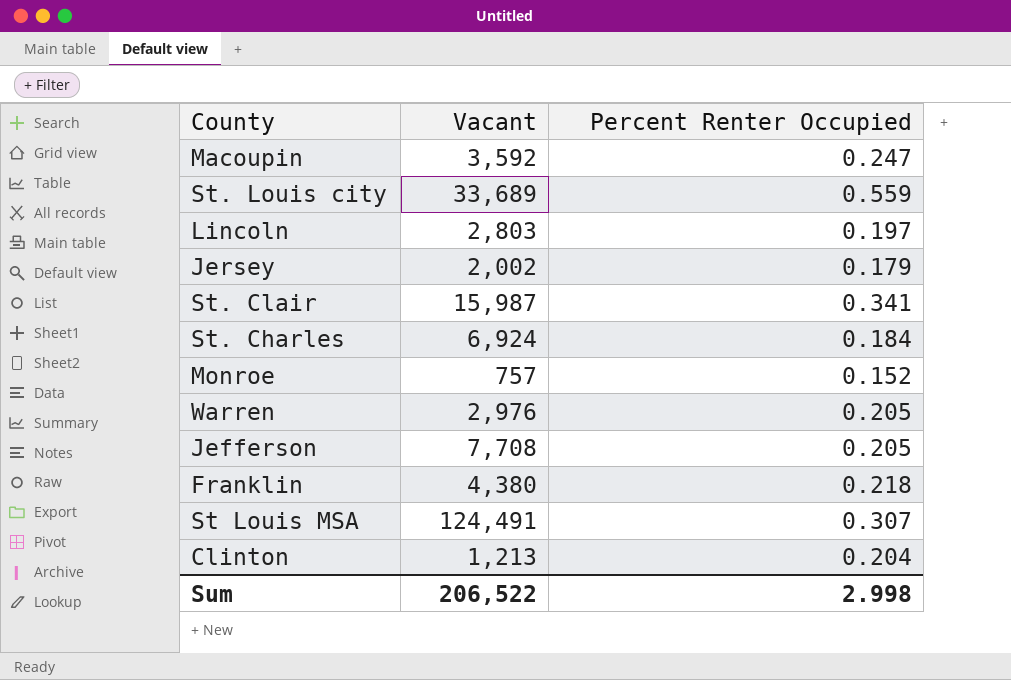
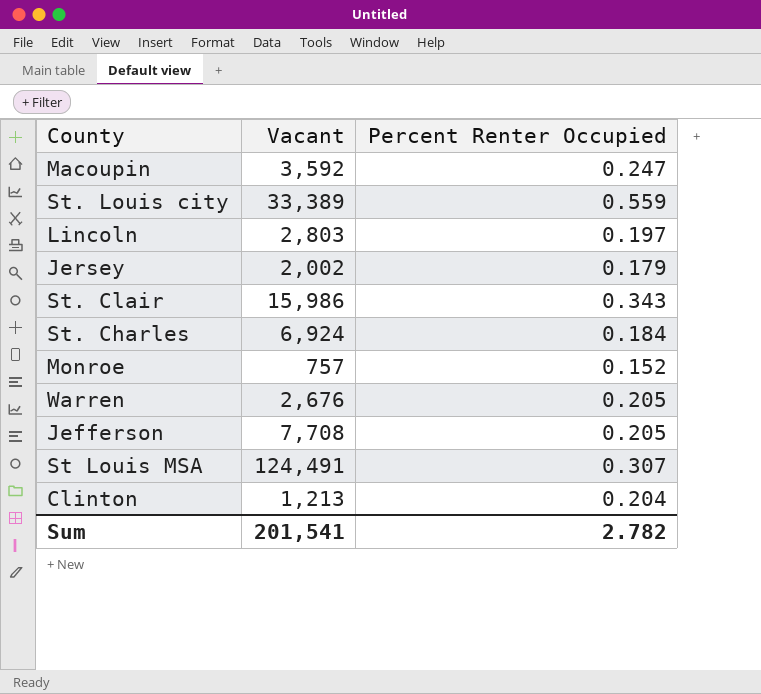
row Franklin: 4,380 | 0.218 -> none
St. Louis city | Vacant: 33,689 -> 33,389
St. Clair | Vacant: 15,987 -> 15,986
St. Clair | Percent Renter Occupied: 0.341 -> 0.343
Warren | Vacant: 2,976 -> 2,676
Sum | Vacant: 206,522 -> 201,541
Sum | Percent Renter Occupied: 2.998 -> 2.782

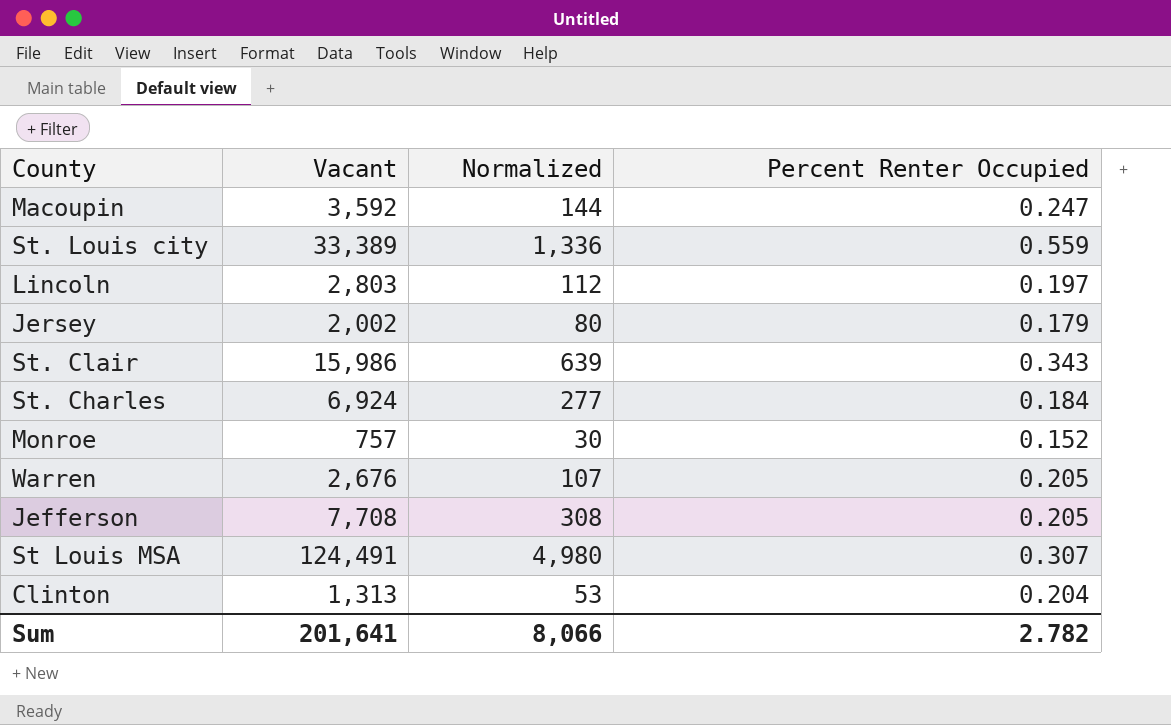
column Normalized | formula: none -> [Vacant] * 0.04
Clinton | Vacant: 1,213 -> 1,313
Sum | Vacant: 201,541 -> 201,641

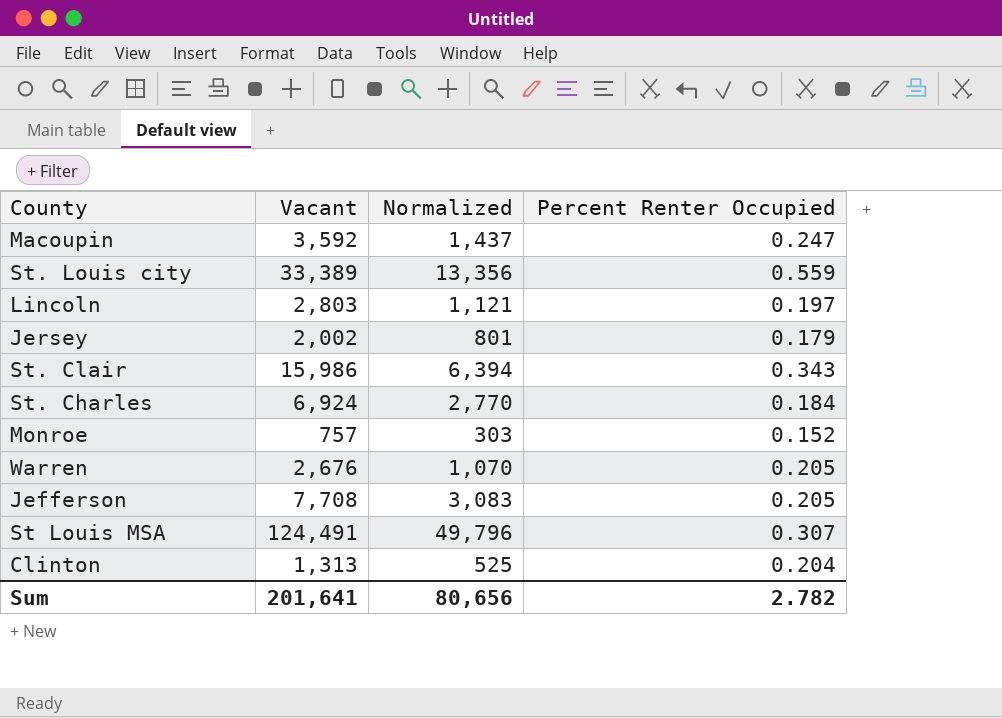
column Normalized | formula: [Vacant] * 0.04 -> [Vacant] * 0.4
Sum | Normalized: 8,066 -> 80,656

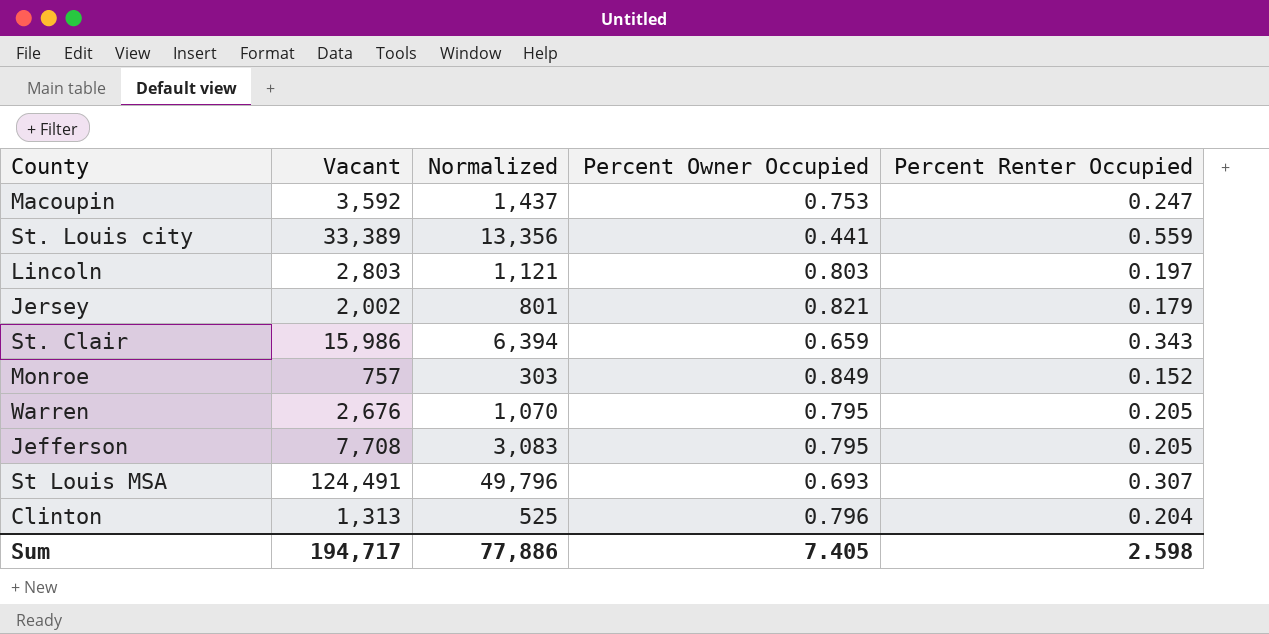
column Percent Owner Occupied | position: none -> 4
row St. Charles: 6,924 | 2,770 | 0.184 -> none
Sum | Vacant: 201,641 -> 194,717
Sum | Normalized: 80,656 -> 77,886
Sum | Percent Renter Occupied: 2.782 -> 2.598

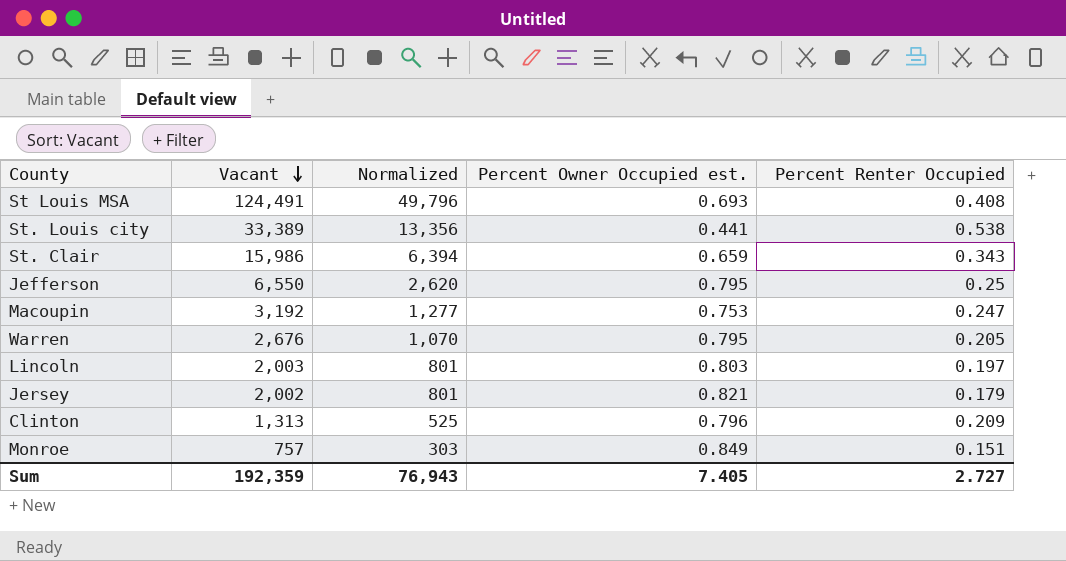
row order: none -> Vacant descending
column name: Percent Owner Occupied -> Percent Owner Occupied est.
St Louis MSA | Percent Renter Occupied: 0.307 -> 0.408
St. Louis city | Percent Renter Occupied: 0.559 -> 0.538
Jefferson | Vacant: 7,708 -> 6,550
Jefferson | Normalized: 3,083 -> 2,620
Jefferson | Percent Renter Occupied: 0.205 -> 0.25
Macoupin | Vacant: 3,592 -> 3,192
Macoupin | Normalized: 1,437 -> 1,277
Lincoln | Vacant: 2,803 -> 2,003
Lincoln | Normalized: 1,121 -> 801
Clinton | Percent Renter Occupied: 0.204 -> 0.209
Monroe | Percent Renter Occupied: 0.152 -> 0.151
Sum | Vacant: 194,717 -> 192,359
Sum | Normalized: 77,886 -> 76,943
Sum | Percent Renter Occupied: 2.598 -> 2.727

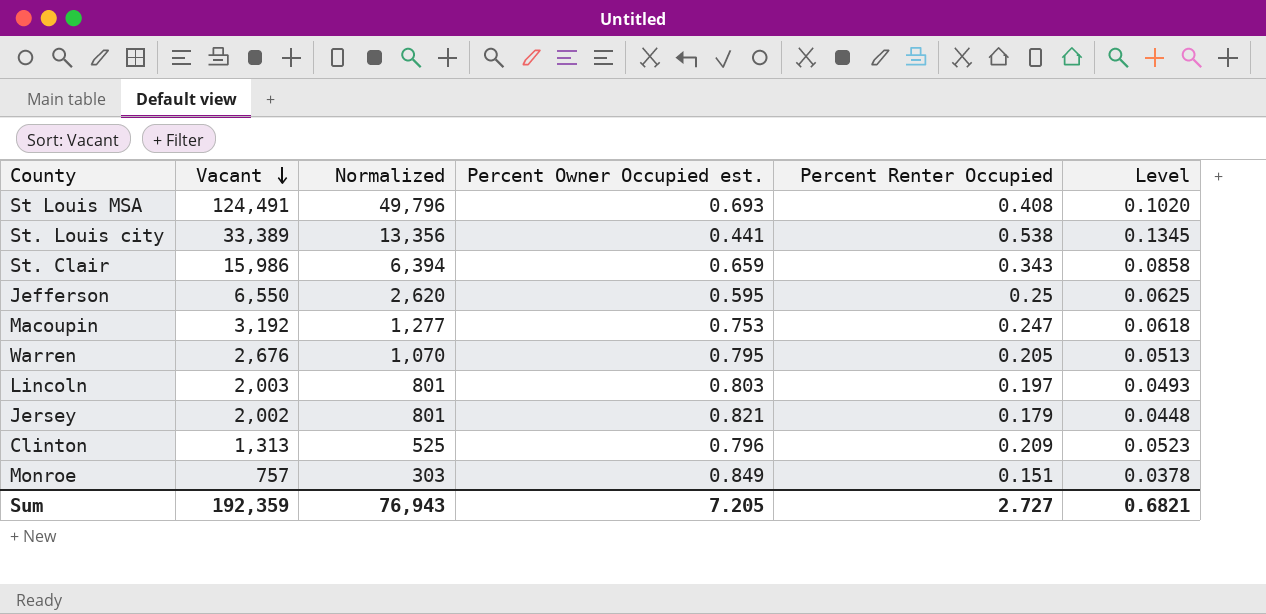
column Level | formula: none -> [Percent Renter Occupied] * 0.25
Jefferson | Percent Owner Occupied est.: 0.795 -> 0.595
Sum | Percent Owner Occupied est.: 7.405 -> 7.205

